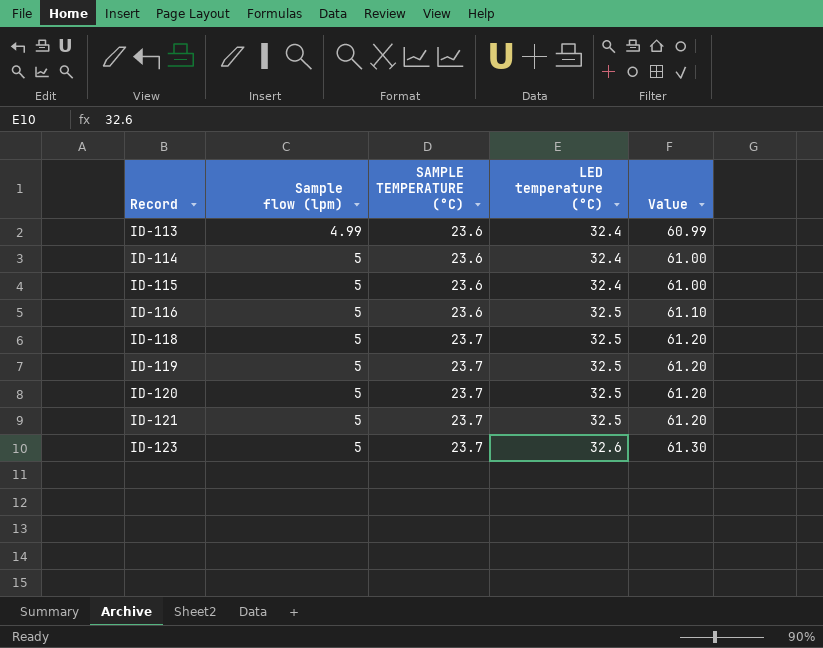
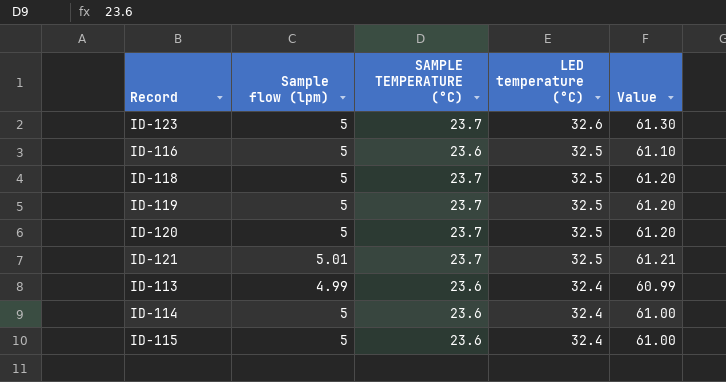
row order: Record ascending -> LED temperature (°C) descending
ID-121 | Sample flow (lpm): 5 -> 5.01
ID-121 | Value: 61.20 -> 61.21

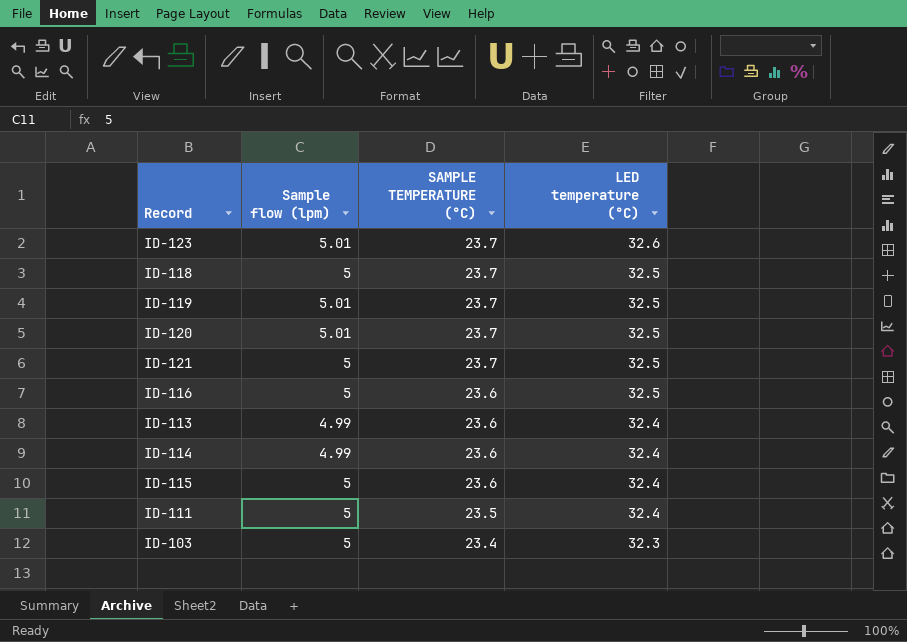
row order: LED temperature (°C) descending -> SAMPLE TEMPERATURE (°C) descending
column Value | formula: [Sample flow (lpm)] + [SAMPLE TEMPERATURE (°C)] + [LED temperature (°C)] -> none
ID-123 | Sample flow (lpm): 5 -> 5.01
ID-119 | Sample flow (lpm): 5 -> 5.01
ID-120 | Sample flow (lpm): 5 -> 5.01
ID-121 | Sample flow (lpm): 5.01 -> 5
ID-114 | Sample flow (lpm): 5 -> 4.99
row ID-111: none -> 5 | 23.5 | 32.4
row ID-103: none -> 5 | 23.4 | 32.3

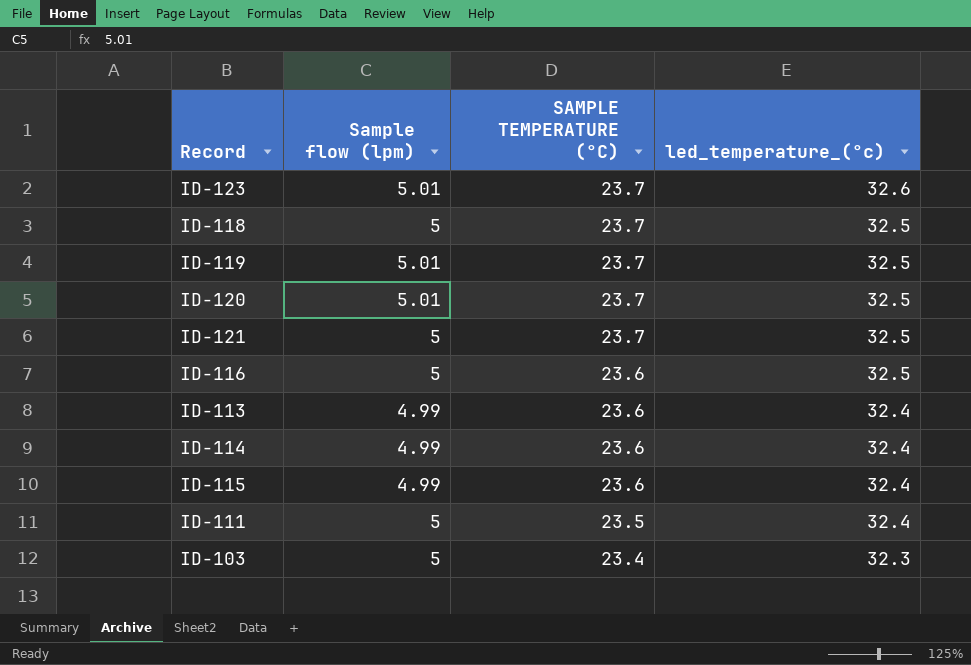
column name: LED temperature (°C) -> led_temperature_(°c)
ID-115 | Sample flow (lpm): 5 -> 4.99

